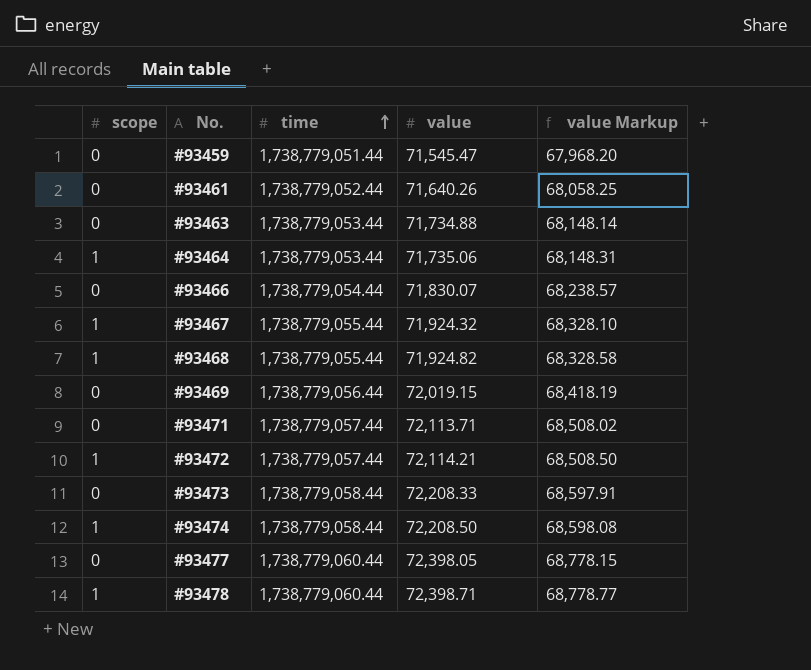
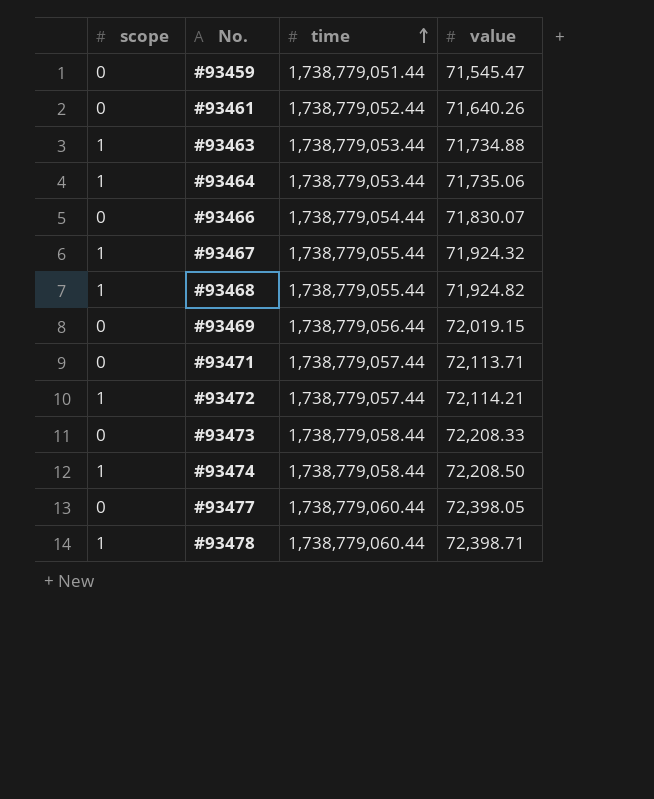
column value Markup | formula: [value] * 0.95 -> none
#93463 | scope: 0 -> 1

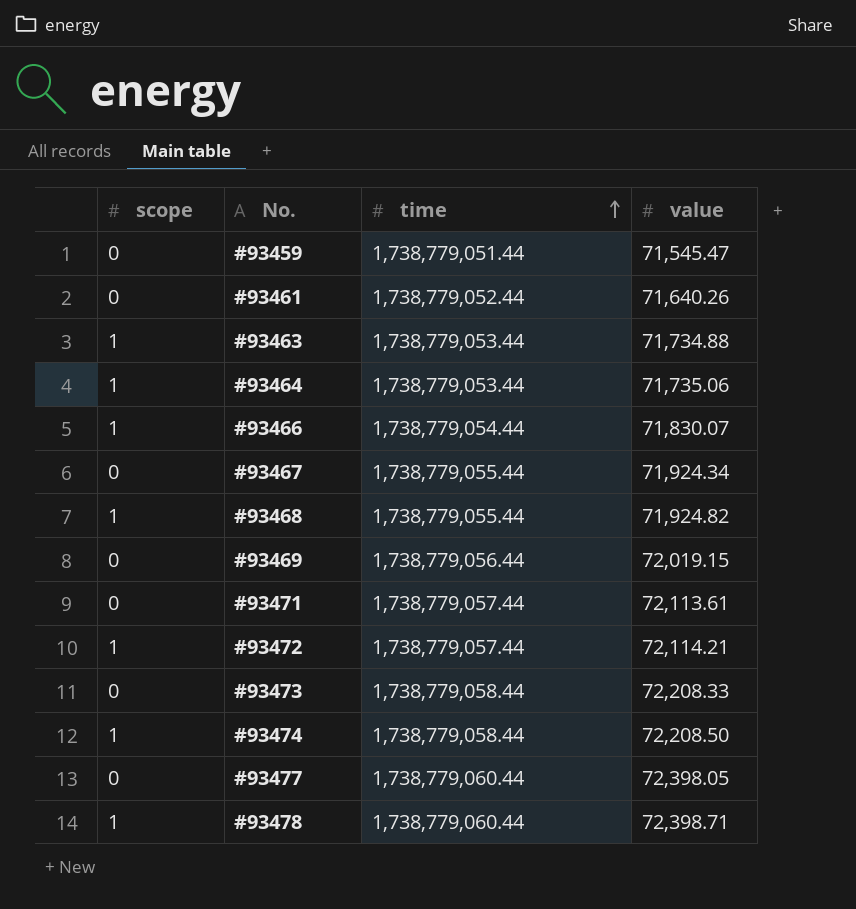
#93466 | scope: 0 -> 1
#93467 | scope: 1 -> 0
#93467 | value: 71,924.32 -> 71,924.34
#93471 | value: 72,113.71 -> 72,113.61

